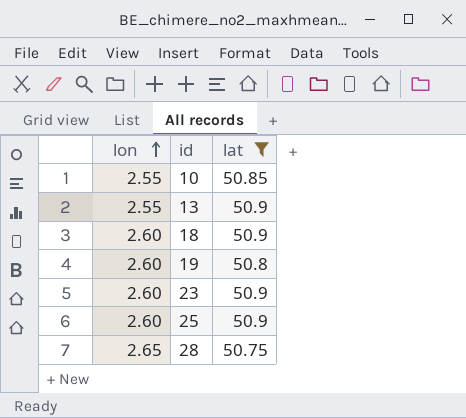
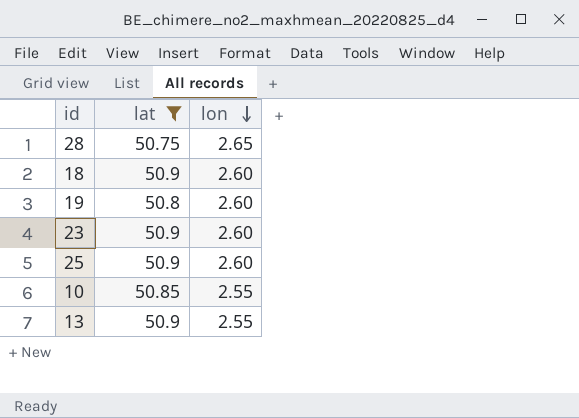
row order: lon ascending -> lon descending
column lon | position: 1 -> 3

